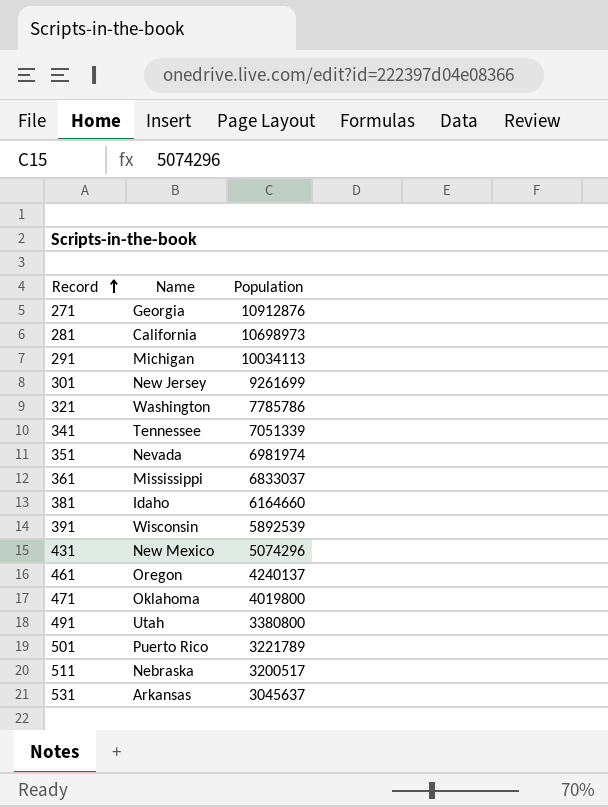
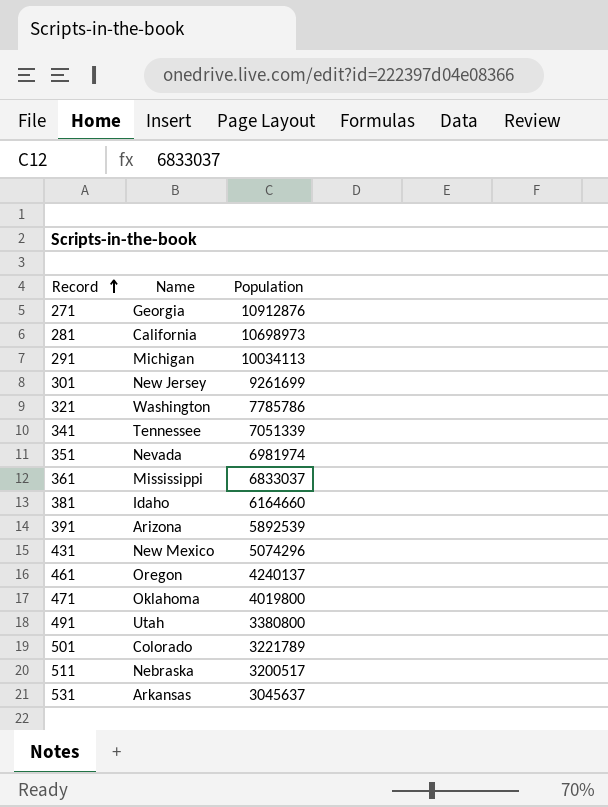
391 | Name: Wisconsin -> Arizona
501 | Name: Puerto Rico -> Colorado

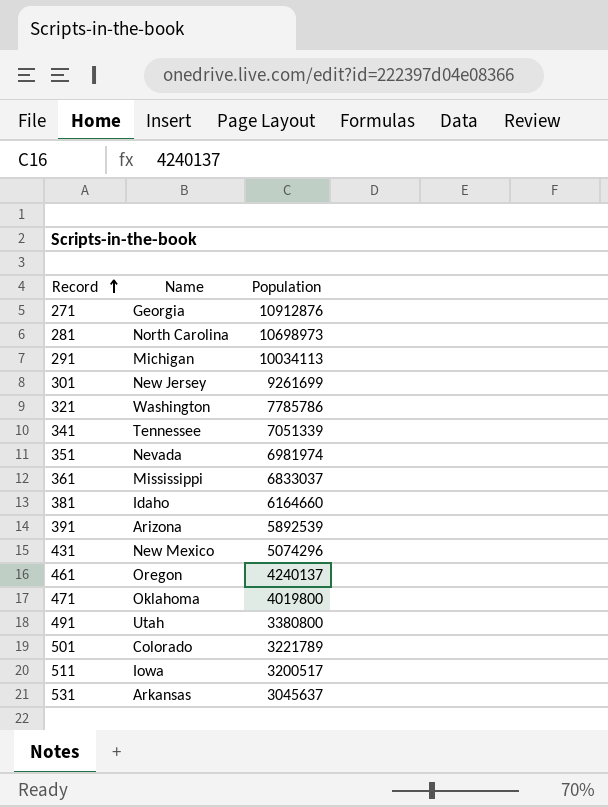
281 | Name: California -> North Carolina
511 | Name: Nebraska -> Iowa

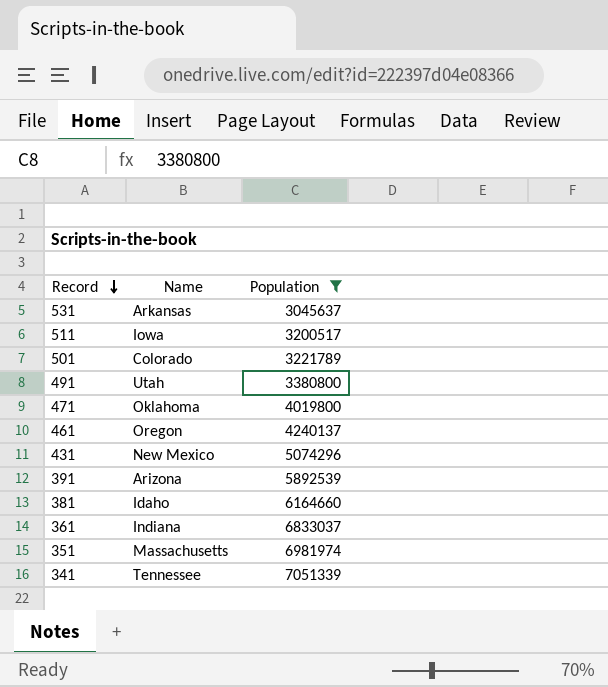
filter: none -> Population <= 7051339
row order: Record ascending -> Record descending
361 | Name: Mississippi -> Indiana
351 | Name: Nevada -> Massachusetts

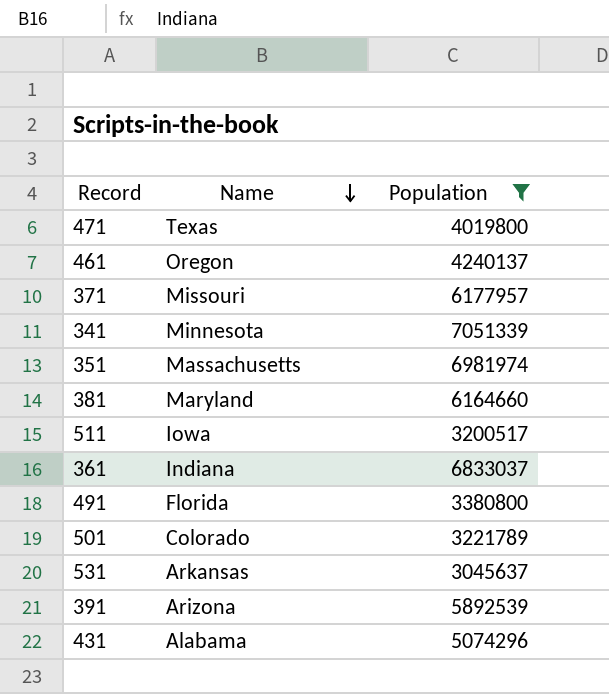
row order: Record descending -> Name descending
471 | Name: Oklahoma -> Texas
row 371: none -> Missouri | 6177957
341 | Name: Tennessee -> Minnesota
381 | Name: Idaho -> Maryland
491 | Name: Utah -> Florida
431 | Name: New Mexico -> Alabama

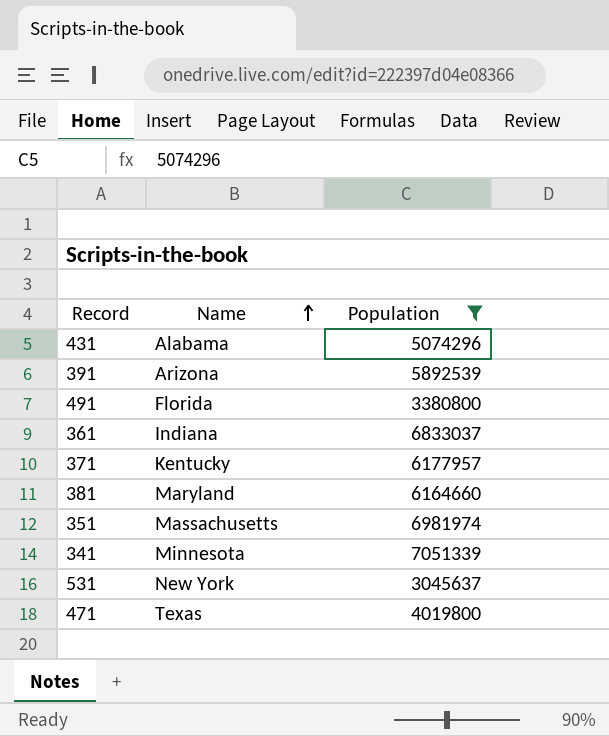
row order: Name descending -> Name ascending
row 461: Oregon | 4240137 -> none
row 511: Iowa | 3200517 -> none
row 501: Colorado | 3221789 -> none
371 | Name: Missouri -> Kentucky
531 | Name: Arkansas -> New York

